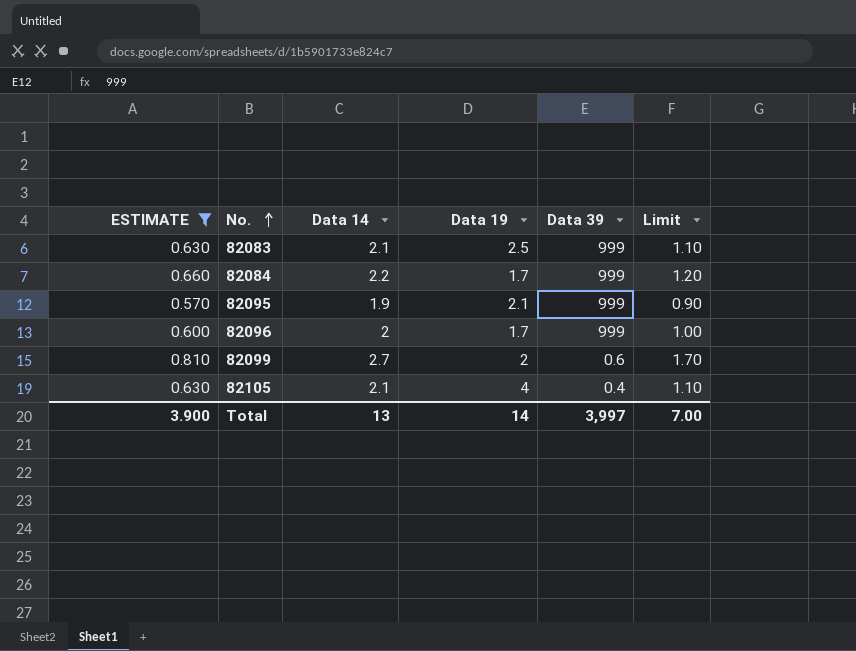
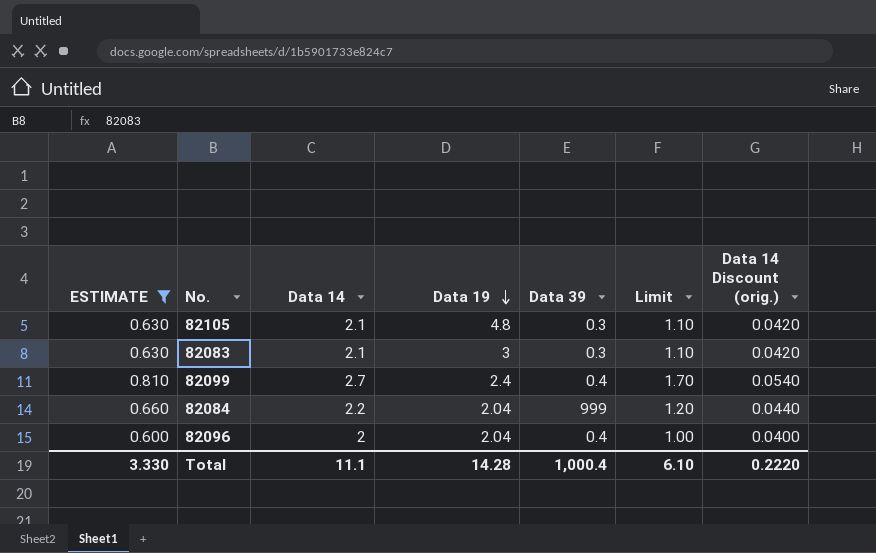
row order: No. ascending -> Data 19 descending
column Data 14 Discount (orig.) | formula: none -> [Data 14] * 0.02
row 82095: 0.570 | 1.9 | 2.1 | 999 | 0.90 -> none
82105 | Data 19: 4 -> 4.8
82105 | Data 39: 0.4 -> 0.3
82083 | Data 19: 2.5 -> 3
82083 | Data 39: 999 -> 0.3
82099 | Data 19: 2 -> 2.4
82099 | Data 39: 0.6 -> 0.4
82084 | Data 19: 1.7 -> 2.04
82096 | Data 19: 1.7 -> 2.04
82096 | Data 39: 999 -> 0.4
Total | ESTIMATE: 3.900 -> 3.330
Total | Data 14: 13 -> 11.1
Total | Data 19: 14 -> 14.28
Total | Data 39: 3,997 -> 1,000.4
Total | Limit: 7.00 -> 6.10

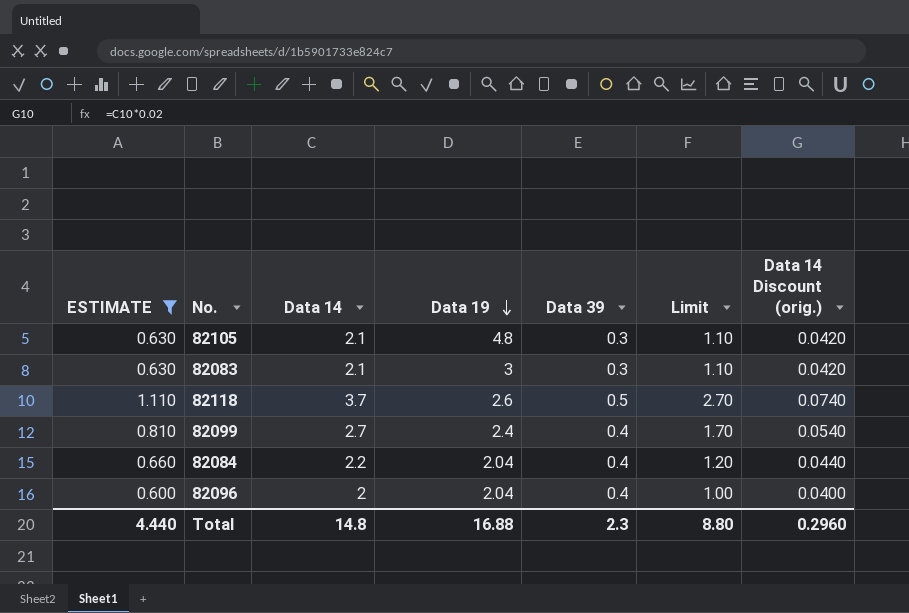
row 82118: none -> 1.110 | 3.7 | 2.6 | 0.5 | 2.70 | 0.0740
82084 | Data 39: 999 -> 0.4
Total | ESTIMATE: 3.330 -> 4.440
Total | Data 14: 11.1 -> 14.8
Total | Data 19: 14.28 -> 16.88
Total | Data 39: 1,000.4 -> 2.3
Total | Limit: 6.10 -> 8.80
Total | Data 14 Discount (orig.): 0.2220 -> 0.2960

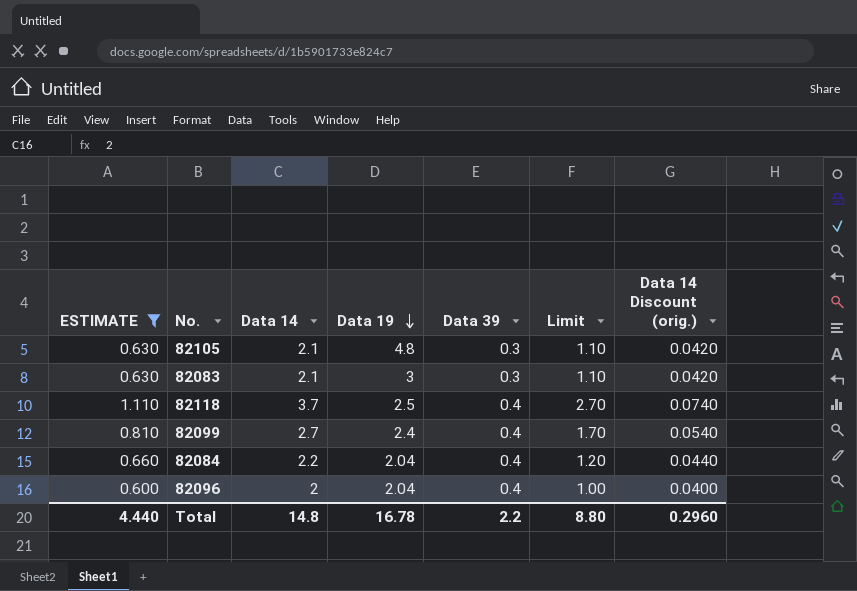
82118 | Data 19: 2.6 -> 2.5
82118 | Data 39: 0.5 -> 0.4
Total | Data 19: 16.88 -> 16.78
Total | Data 39: 2.3 -> 2.2

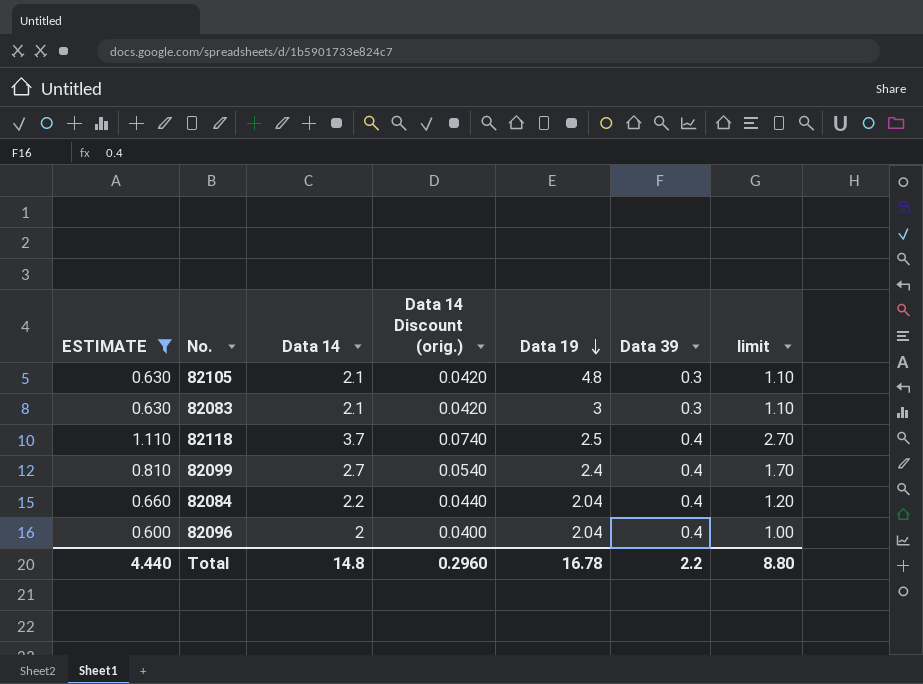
column Data 14 Discount (orig.) | position: 7 -> 4
column name: Limit -> limit

